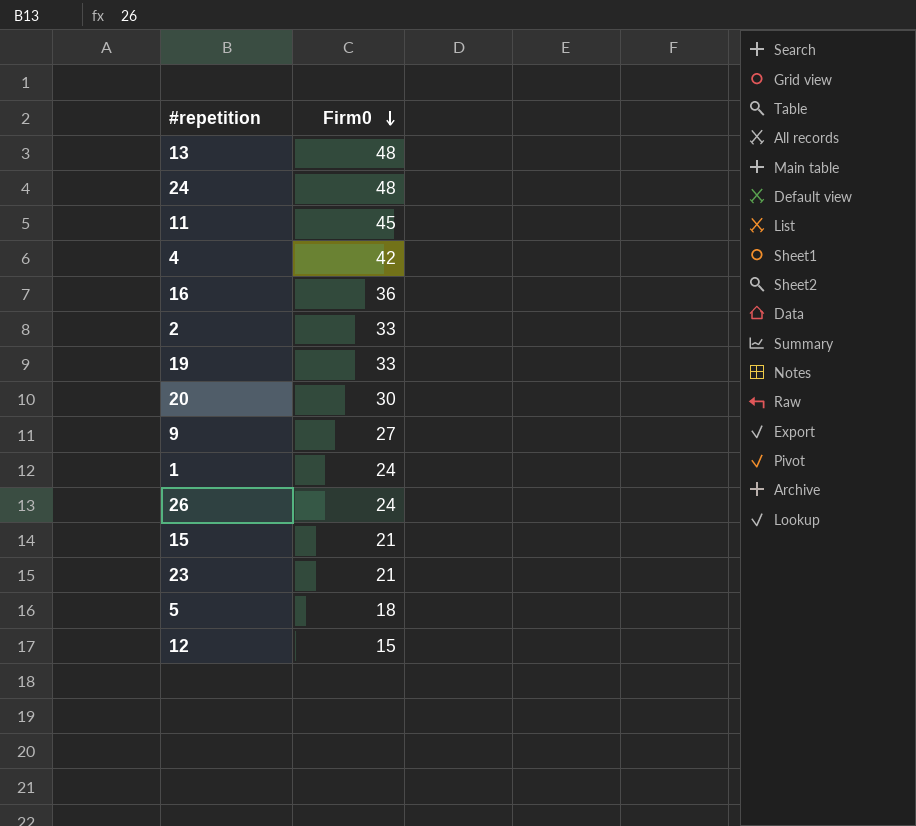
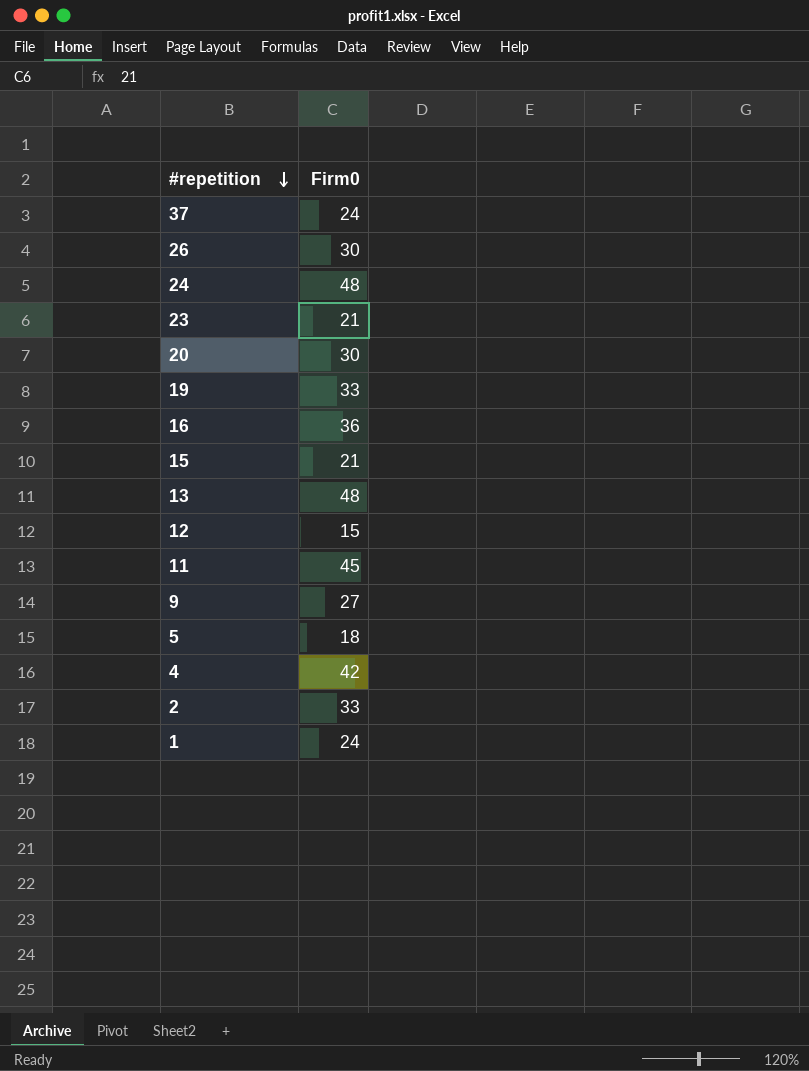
row order: Firm0 descending -> #repetition descending
row 37: none -> 24
26 | Firm0: 24 -> 30

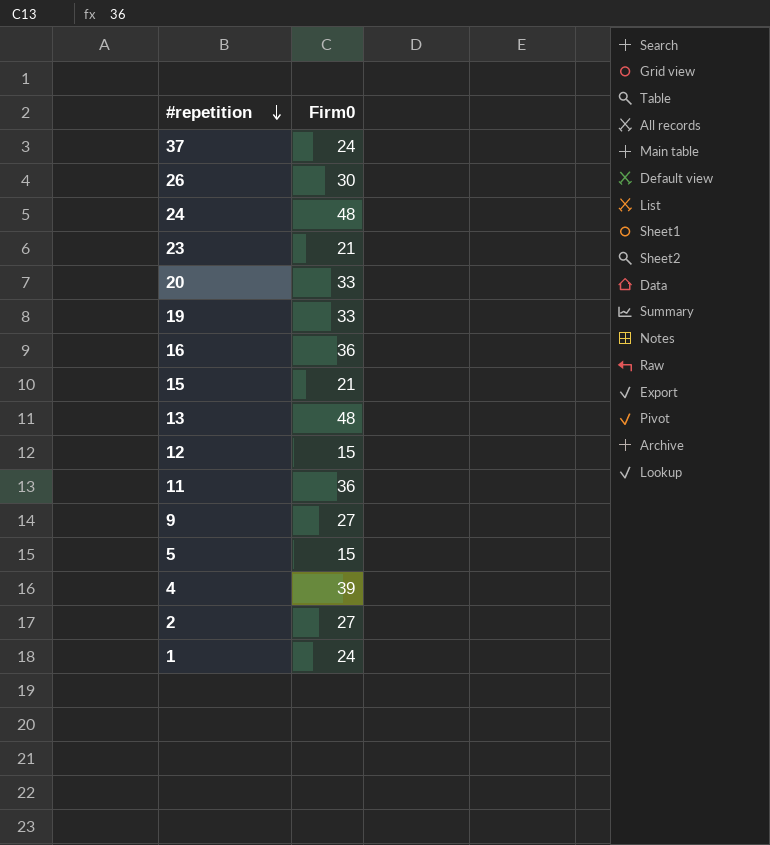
20 | Firm0: 30 -> 33
11 | Firm0: 45 -> 36
5 | Firm0: 18 -> 15
4 | Firm0: 42 -> 39
2 | Firm0: 33 -> 27

